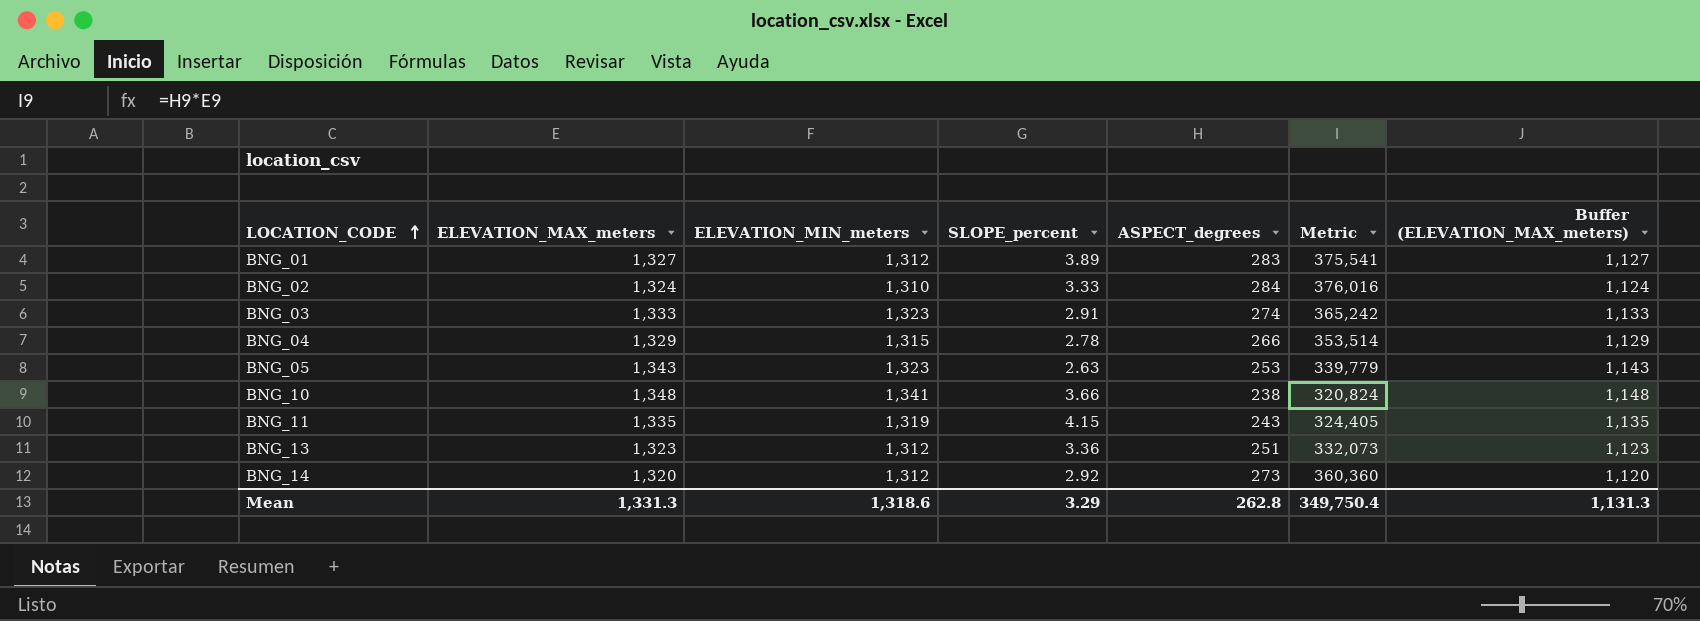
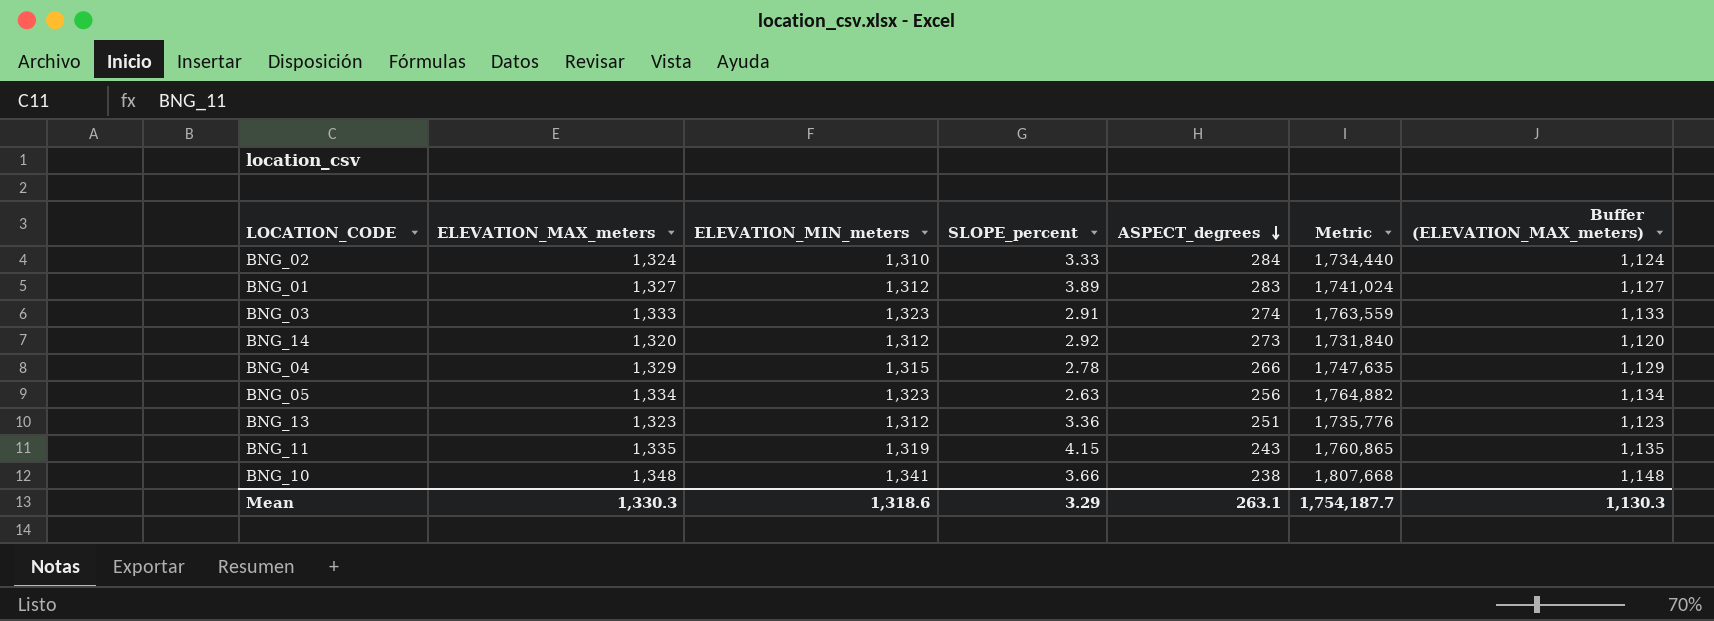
row order: LOCATION_CODE ascending -> ASPECT_degrees descending
column Metric | formula: [ELEVATION_MAX_meters] * [ASPECT_degrees] -> [ELEVATION_MAX_meters] * [ELEVATION_MIN_meters]
BNG_05 | ELEVATION_MAX_meters: 1,343 -> 1,334
BNG_05 | ASPECT_degrees: 253 -> 256
BNG_05 | Buffer (ELEVATION_MAX_meters): 1,143 -> 1,134
Mean | ELEVATION_MAX_meters: 1,331.3 -> 1,330.3
Mean | ASPECT_degrees: 262.8 -> 263.1
Mean | Metric: 349,750.4 -> 1,754,187.7
Mean | Buffer (ELEVATION_MAX_meters): 1,131.3 -> 1,130.3

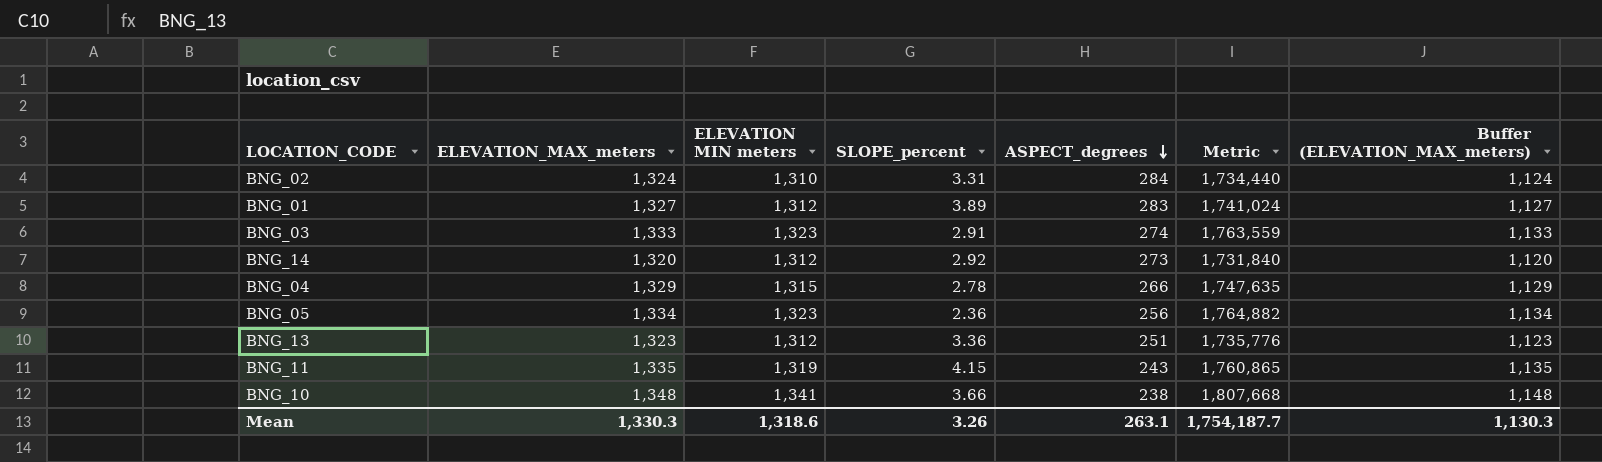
column name: ELEVATION_MIN_meters -> ELEVATION MIN meters
BNG_02 | SLOPE_percent: 3.33 -> 3.31
BNG_05 | SLOPE_percent: 2.63 -> 2.36
Mean | SLOPE_percent: 3.29 -> 3.26

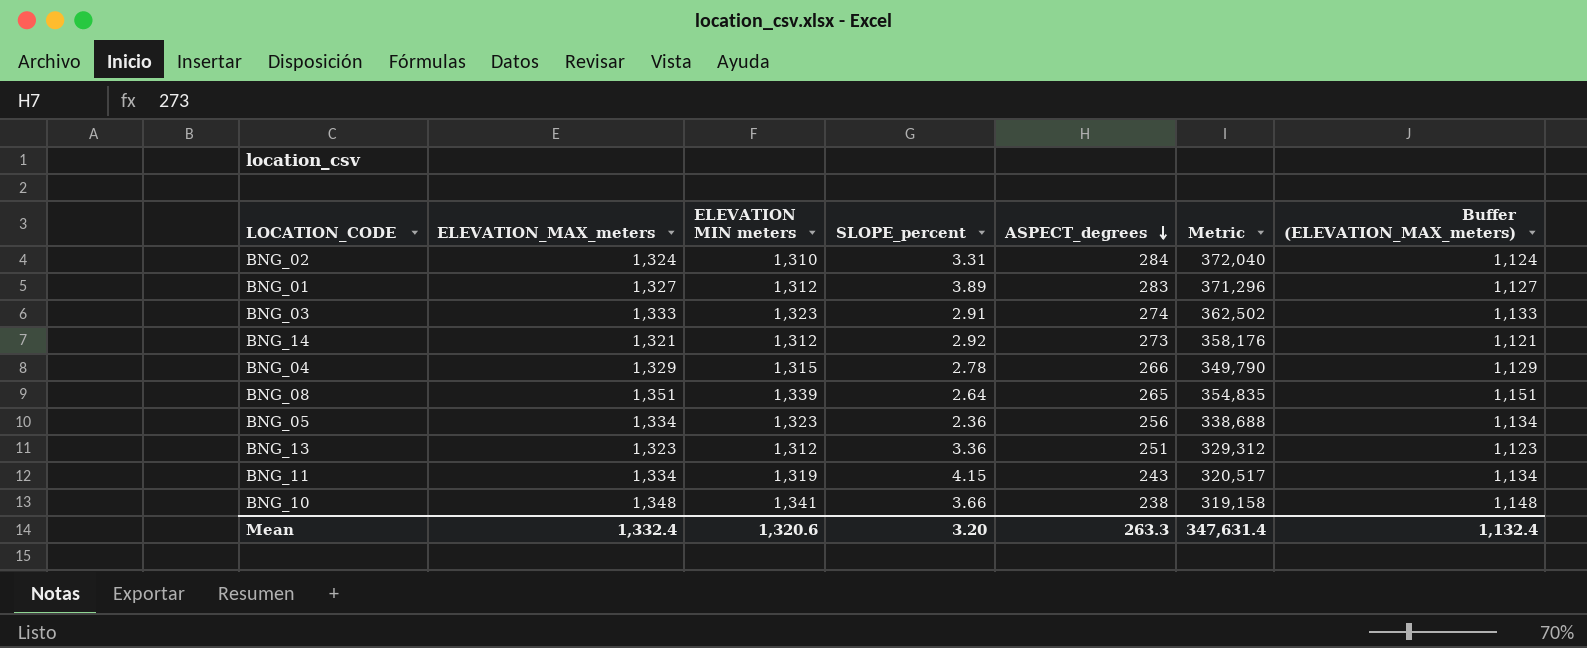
column Metric | formula: [ELEVATION_MAX_meters] * [ELEVATION MIN meters] -> [ELEVATION MIN meters] * [ASPECT_degrees]
BNG_14 | ELEVATION_MAX_meters: 1,320 -> 1,321
BNG_14 | Buffer (ELEVATION_MAX_meters): 1,120 -> 1,121
row BNG_08: none -> 1,351 | 1,339 | 2.64 | 265 | 354,835 | 1,151
BNG_11 | ELEVATION_MAX_meters: 1,335 -> 1,334
BNG_11 | Buffer (ELEVATION_MAX_meters): 1,135 -> 1,134
Mean | ELEVATION_MAX_meters: 1,330.3 -> 1,332.4
Mean | ELEVATION MIN meters: 1,318.6 -> 1,320.6
Mean | SLOPE_percent: 3.26 -> 3.20
Mean | ASPECT_degrees: 263.1 -> 263.3
Mean | Metric: 1,754,187.7 -> 347,631.4
Mean | Buffer (ELEVATION_MAX_meters): 1,130.3 -> 1,132.4

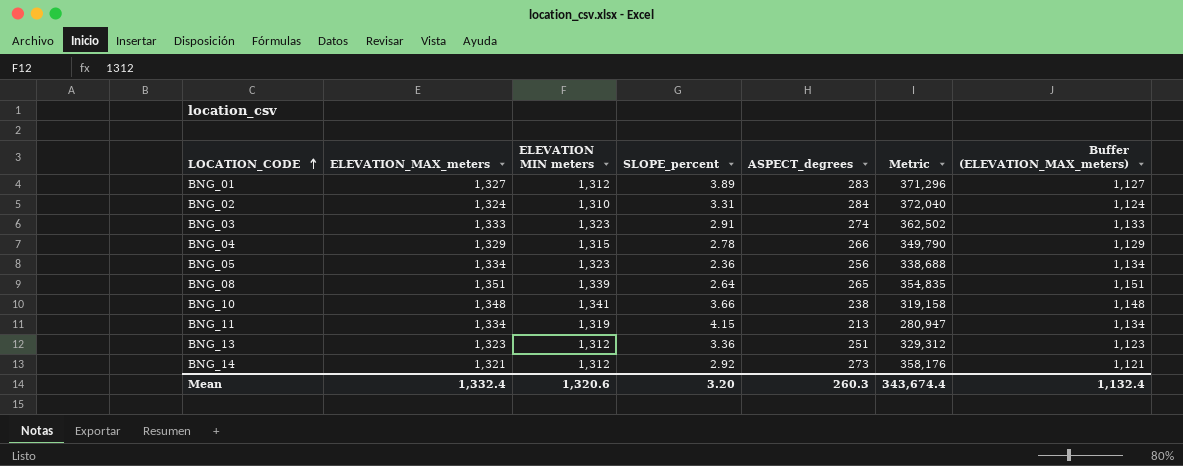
row order: ASPECT_degrees descending -> LOCATION_CODE ascending
BNG_11 | ASPECT_degrees: 243 -> 213
BNG_11 | Metric: 320,517 -> 280,947
Mean | ASPECT_degrees: 263.3 -> 260.3
Mean | Metric: 347,631.4 -> 343,674.4

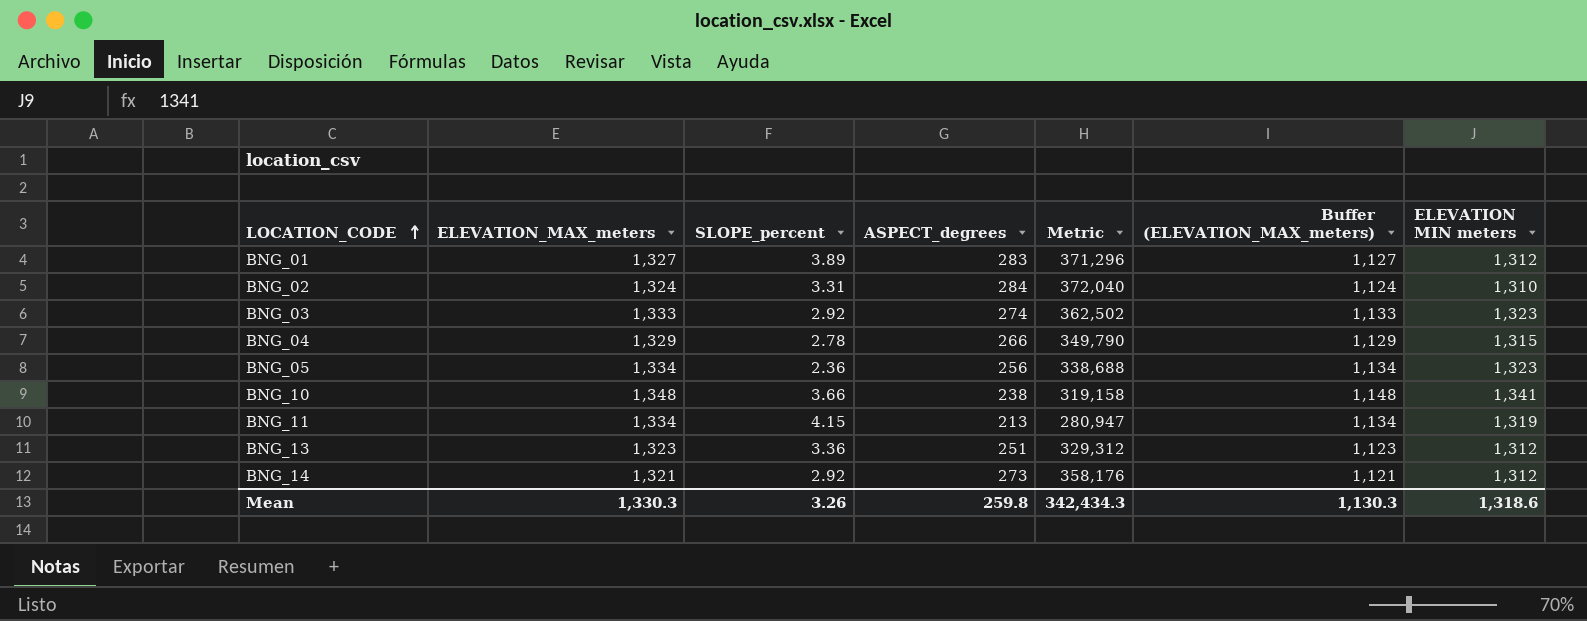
column ELEVATION MIN meters | position: 3 -> 7
row BNG_08: 1,351 | 1,339 | 2.64 | 265 | 354,835 | 1,151 -> none
BNG_03 | SLOPE_percent: 2.91 -> 2.92
Mean | ELEVATION_MAX_meters: 1,332.4 -> 1,330.3
Mean | SLOPE_percent: 3.20 -> 3.26
Mean | ASPECT_degrees: 260.3 -> 259.8
Mean | Metric: 343,674.4 -> 342,434.3
Mean | Buffer (ELEVATION_MAX_meters): 1,132.4 -> 1,130.3
Mean | ELEVATION MIN meters: 1,320.6 -> 1,318.6

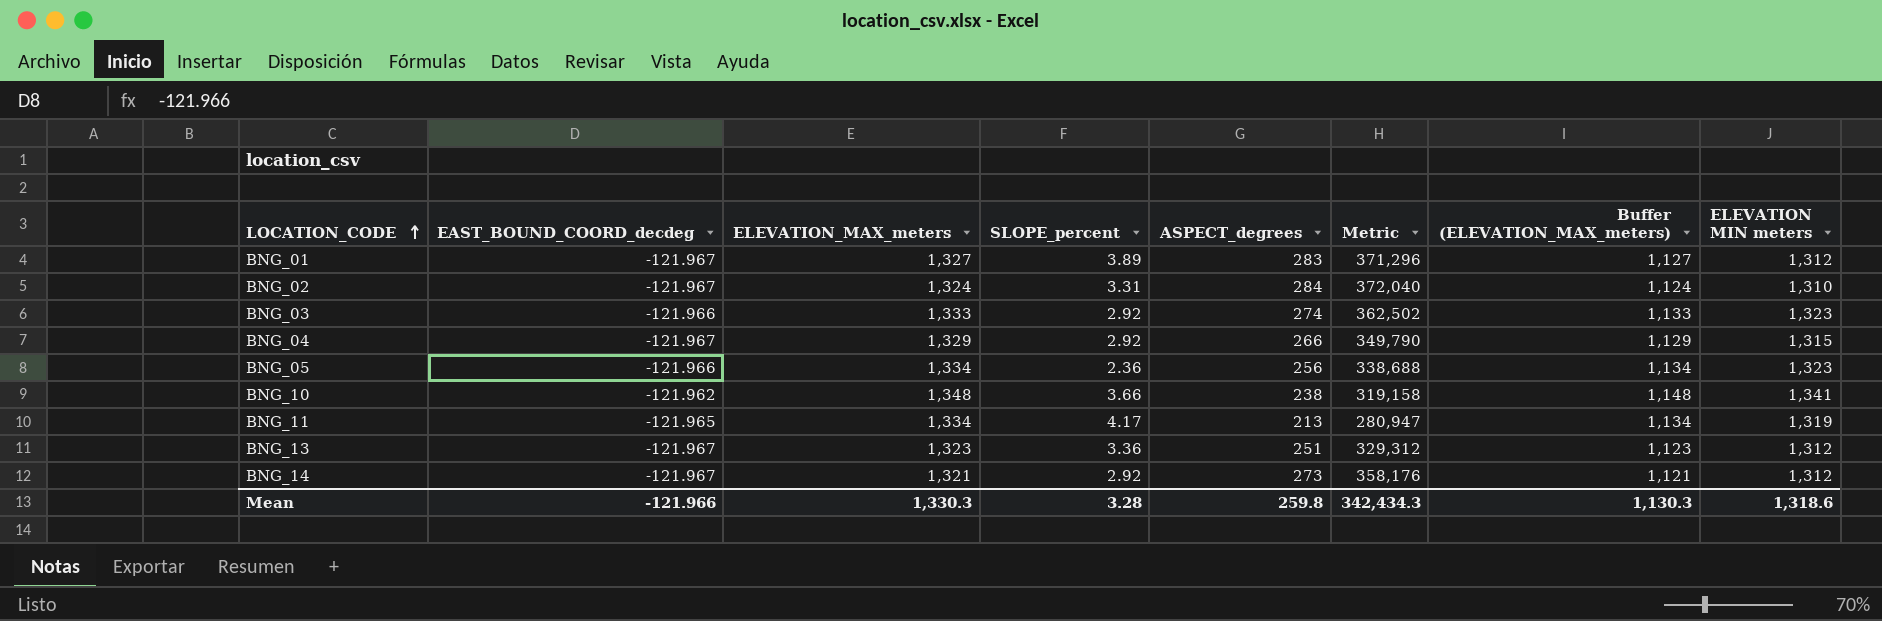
column EAST_BOUND_COORD_decdeg | position: none -> 2
BNG_04 | SLOPE_percent: 2.78 -> 2.92
BNG_11 | SLOPE_percent: 4.15 -> 4.17
Mean | SLOPE_percent: 3.26 -> 3.28

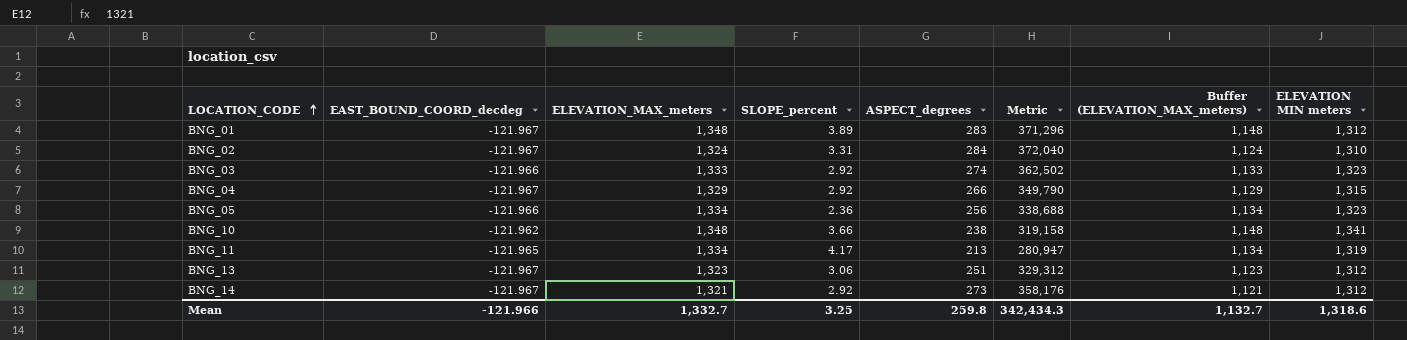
BNG_01 | ELEVATION_MAX_meters: 1,327 -> 1,348
BNG_01 | Buffer (ELEVATION_MAX_meters): 1,127 -> 1,148
BNG_13 | SLOPE_percent: 3.36 -> 3.06
Mean | ELEVATION_MAX_meters: 1,330.3 -> 1,332.7
Mean | SLOPE_percent: 3.28 -> 3.25
Mean | Buffer (ELEVATION_MAX_meters): 1,130.3 -> 1,132.7

